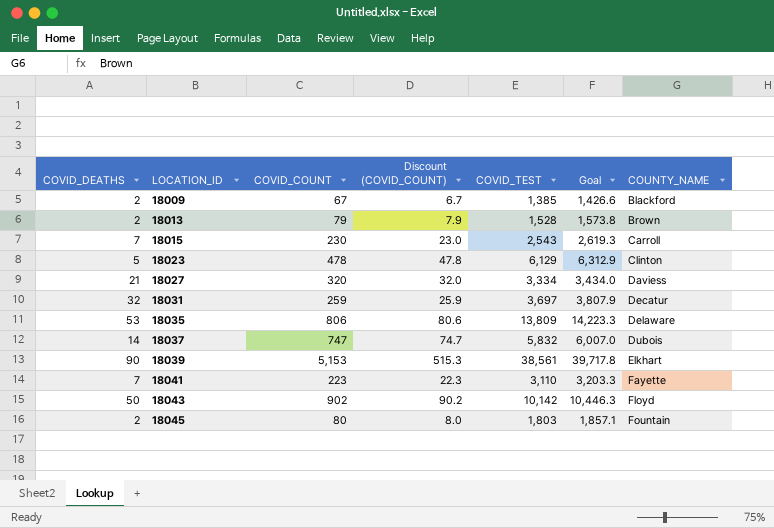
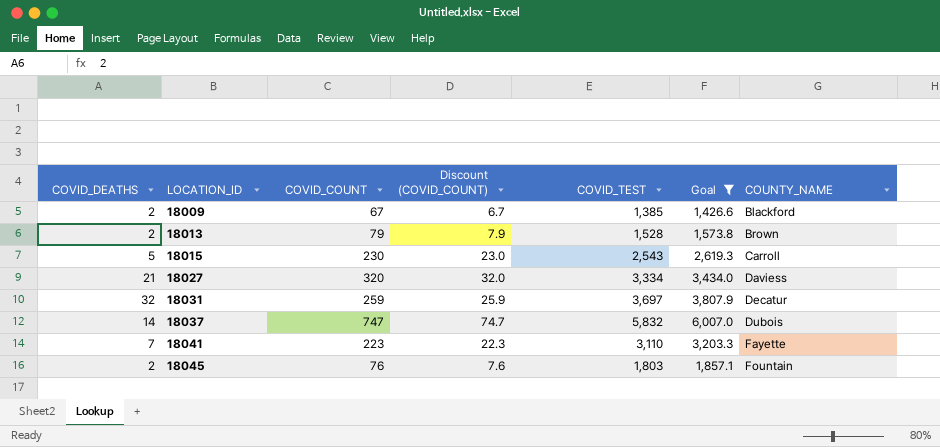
filter: none -> Goal <= 6,007.0
18015 | COVID_DEATHS: 7 -> 5
18045 | COVID_COUNT: 80 -> 76
18045 | Discount (COVID_COUNT): 8.0 -> 7.6

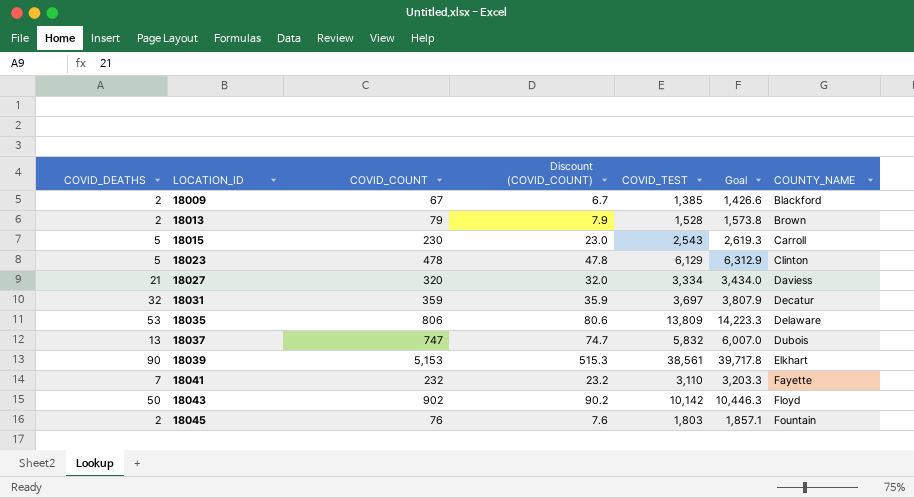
filter: Goal <= 6,007.0 -> none
18031 | COVID_COUNT: 259 -> 359
18031 | Discount (COVID_COUNT): 25.9 -> 35.9
18037 | COVID_DEATHS: 14 -> 13
18041 | COVID_COUNT: 223 -> 232
18041 | Discount (COVID_COUNT): 22.3 -> 23.2

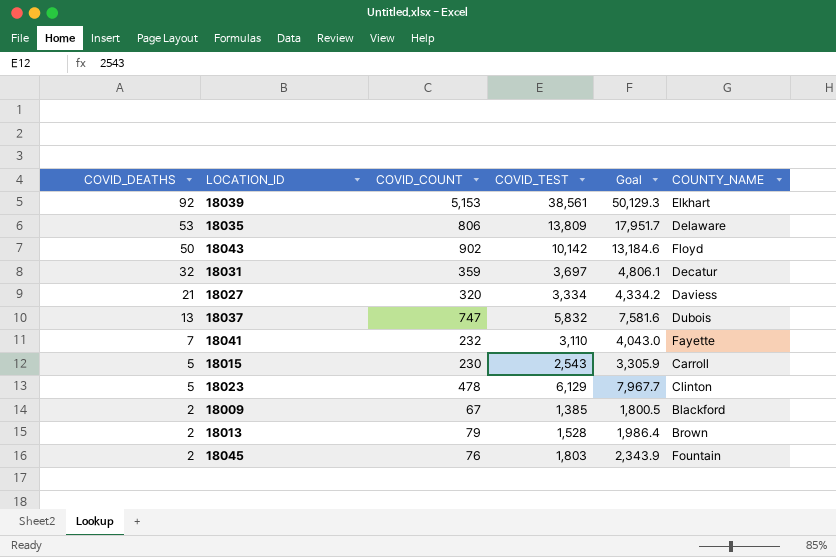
row order: LOCATION_ID ascending -> COVID_DEATHS descending
column Discount (COVID_COUNT) | formula: [COVID_COUNT] * 0.1 -> none
column Goal | formula: [COVID_TEST] * 1.03 -> [COVID_TEST] * 1.3
18039 | COVID_DEATHS: 90 -> 92

